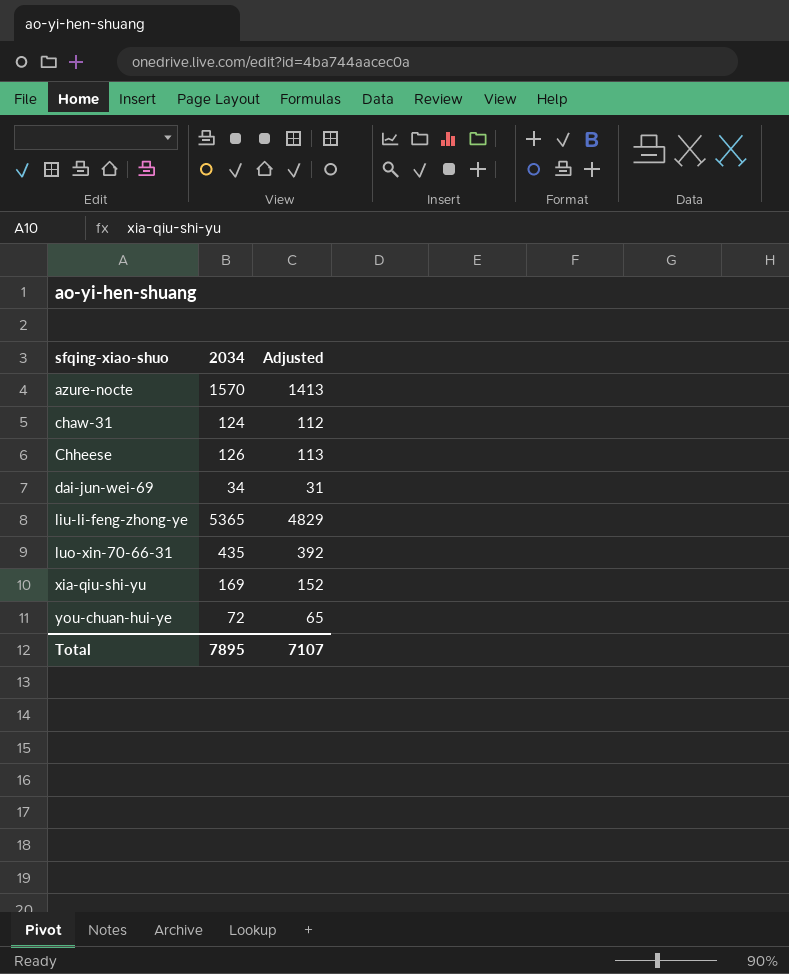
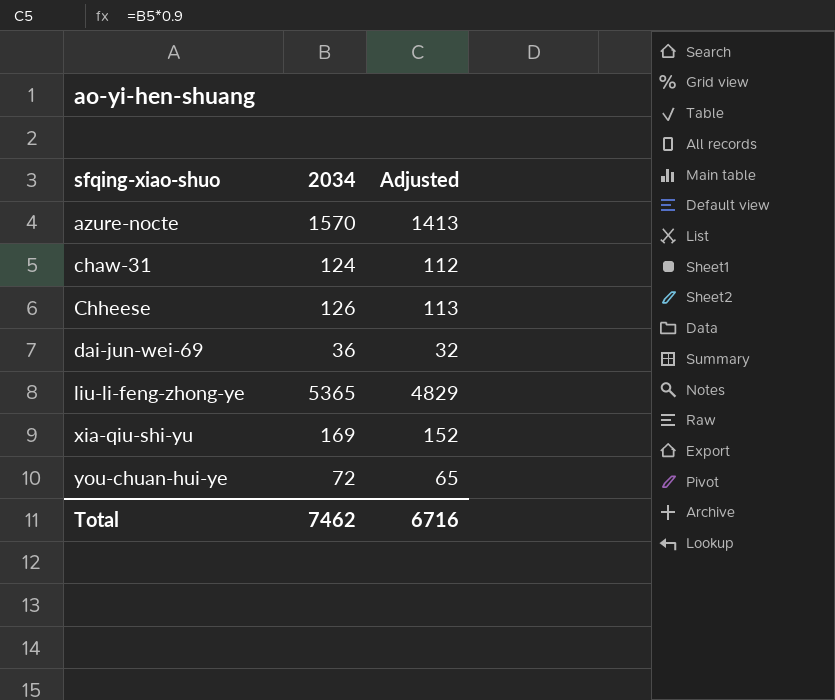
row luo-xin-70-66-31: 435 | 392 -> none
dai-jun-wei-69 | 2034: 34 -> 36
dai-jun-wei-69 | Adjusted: 31 -> 32
Total | 2034: 7895 -> 7462
Total | Adjusted: 7107 -> 6716

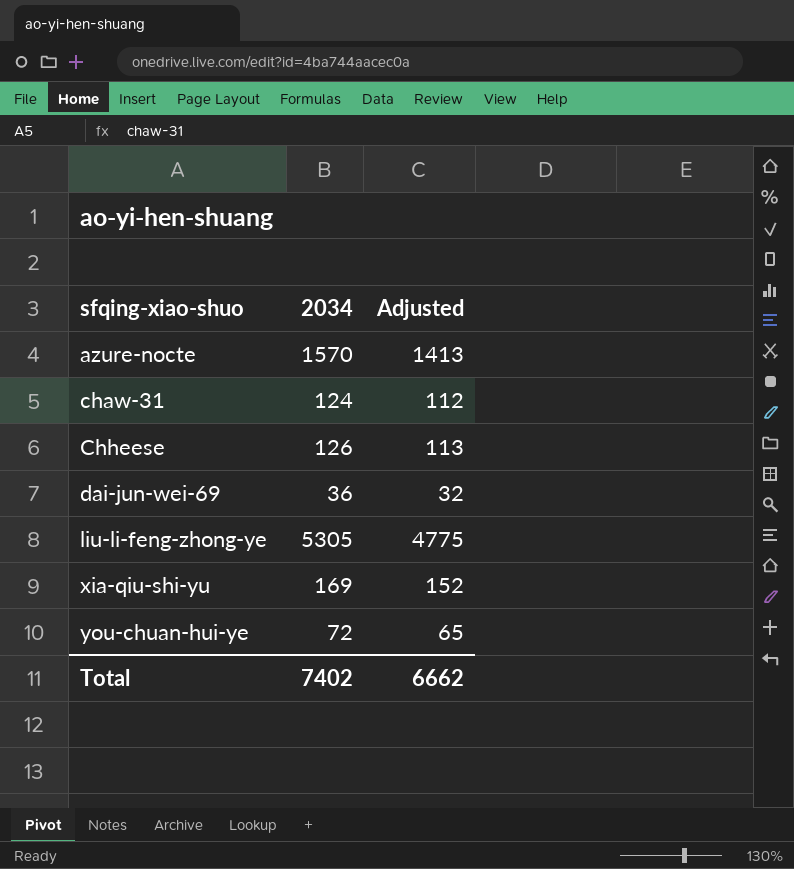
liu-li-feng-zhong-ye | 2034: 5365 -> 5305
liu-li-feng-zhong-ye | Adjusted: 4829 -> 4775
Total | 2034: 7462 -> 7402
Total | Adjusted: 6716 -> 6662

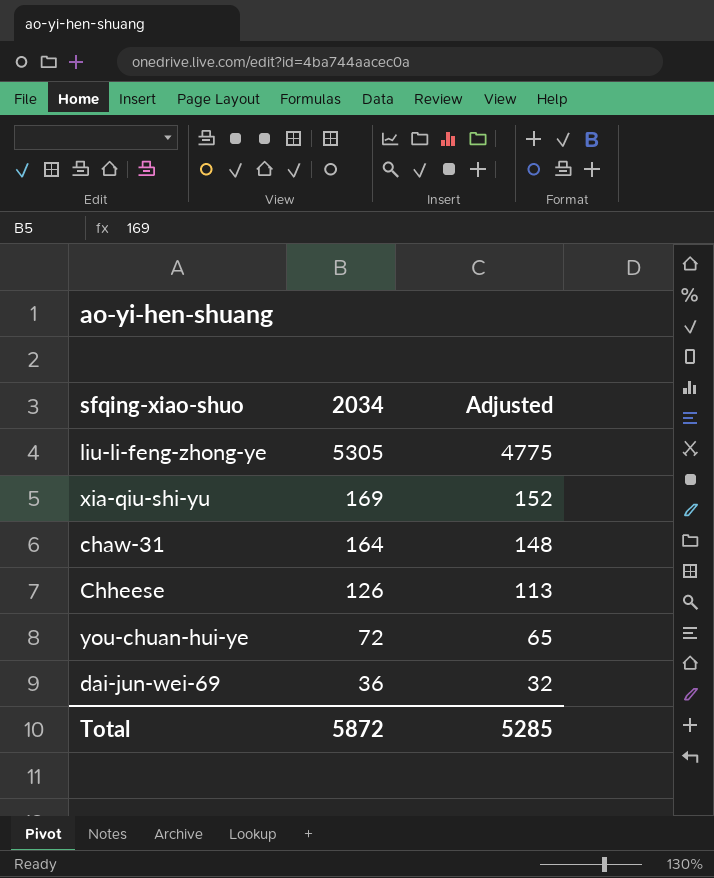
row order: sfqing-xiao-shuo ascending -> 2034 descending
row azure-nocte: 1570 | 1413 -> none
chaw-31 | 2034: 124 -> 164
chaw-31 | Adjusted: 112 -> 148
Total | 2034: 7402 -> 5872
Total | Adjusted: 6662 -> 5285

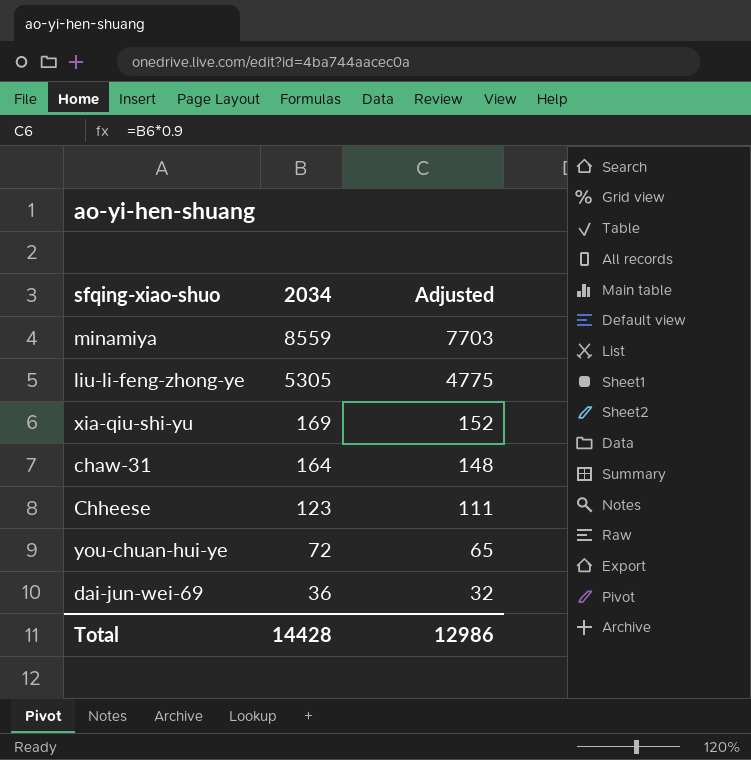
row minamiya: none -> 8559 | 7703
Chheese | 2034: 126 -> 123
Chheese | Adjusted: 113 -> 111
Total | 2034: 5872 -> 14428
Total | Adjusted: 5285 -> 12986

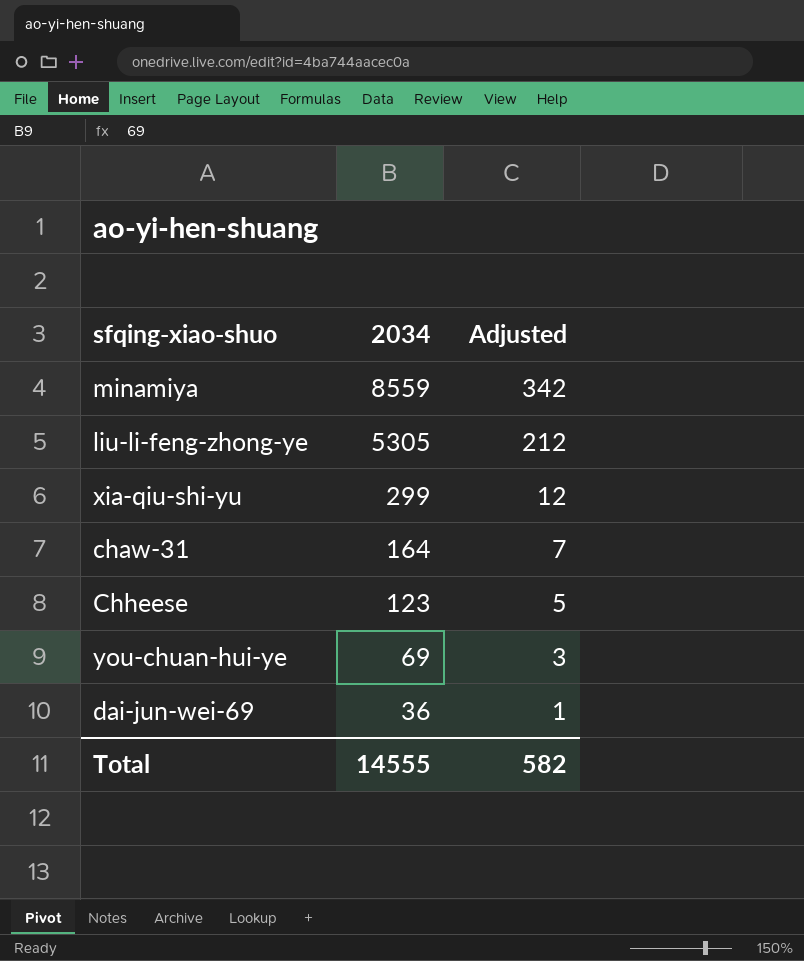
column Adjusted | formula: [2034] * 0.9 -> [2034] * 0.04
xia-qiu-shi-yu | 2034: 169 -> 299
you-chuan-hui-ye | 2034: 72 -> 69
Total | 2034: 14428 -> 14555
Total | Adjusted: 12986 -> 582

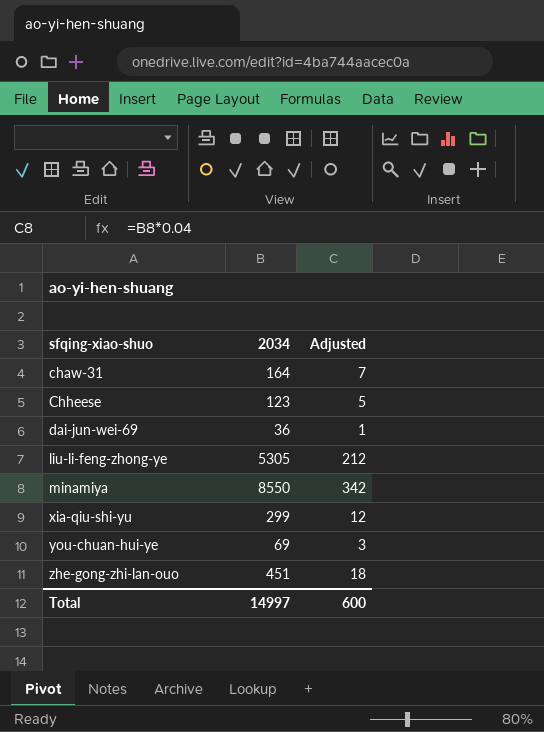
row order: 2034 descending -> sfqing-xiao-shuo ascending
minamiya | 2034: 8559 -> 8550
row zhe-gong-zhi-lan-ouo: none -> 451 | 18
Total | 2034: 14555 -> 14997
Total | Adjusted: 582 -> 600

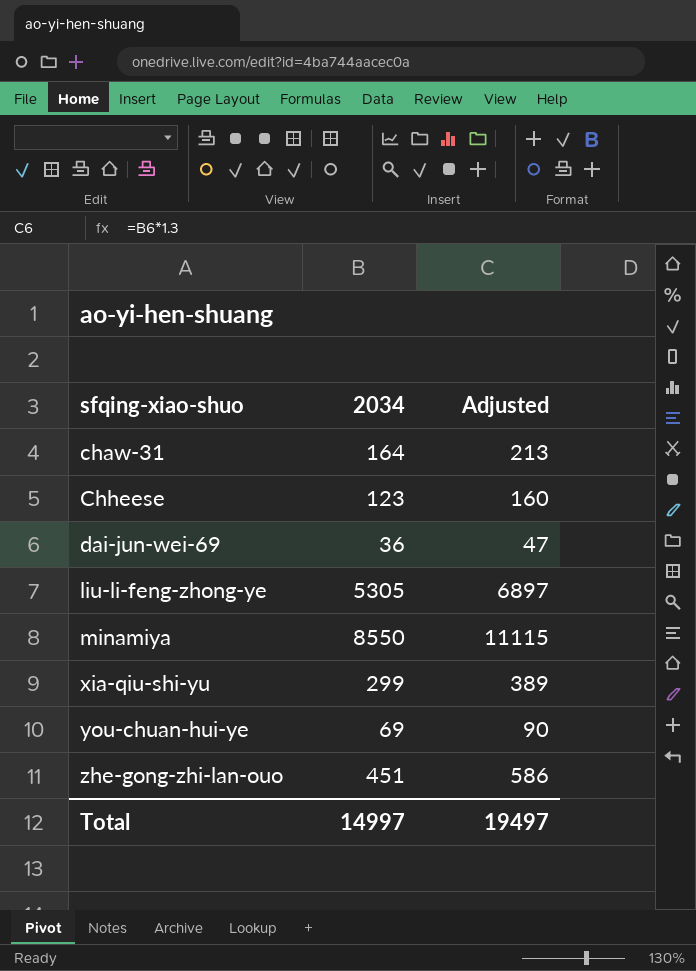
column Adjusted | formula: [2034] * 0.04 -> [2034] * 1.3
Total | Adjusted: 600 -> 19497

